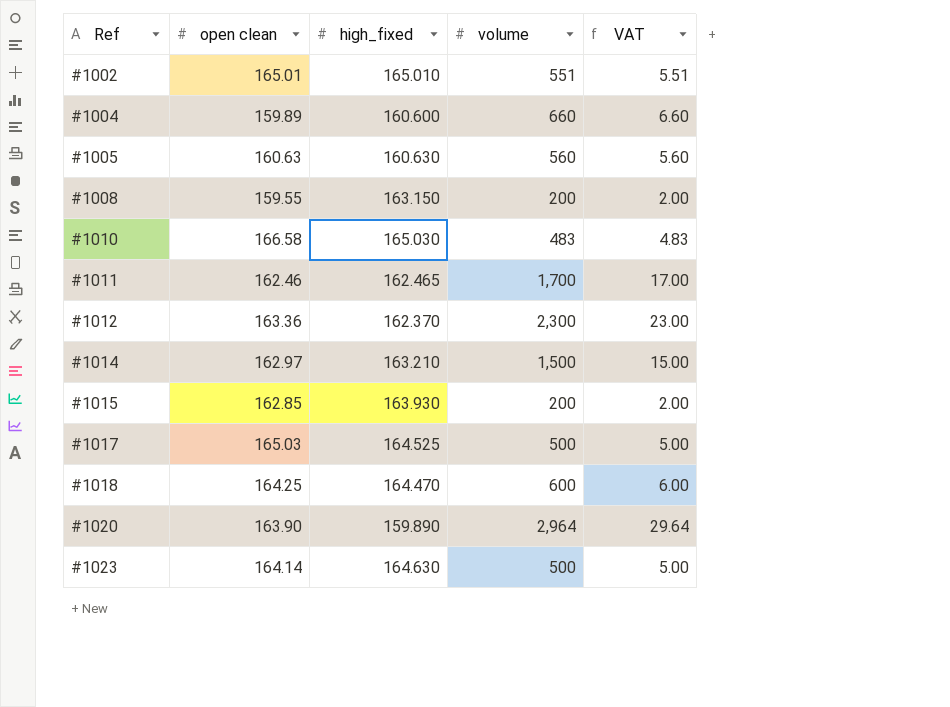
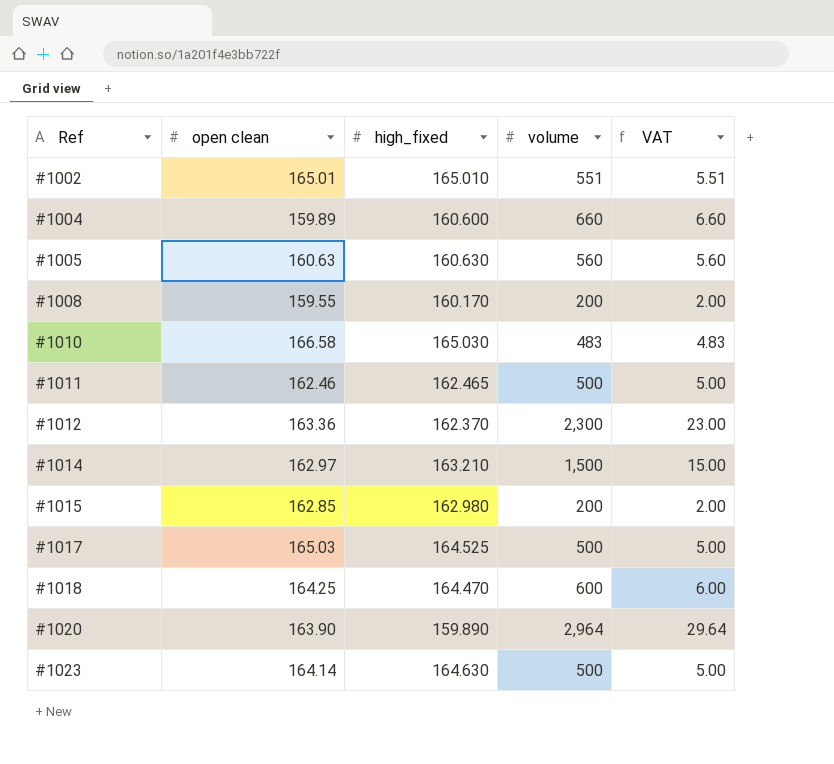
#1008 | high_fixed: 163.150 -> 160.170
#1011 | volume: 1,700 -> 500
#1011 | VAT: 17.00 -> 5.00
#1015 | high_fixed: 163.930 -> 162.980

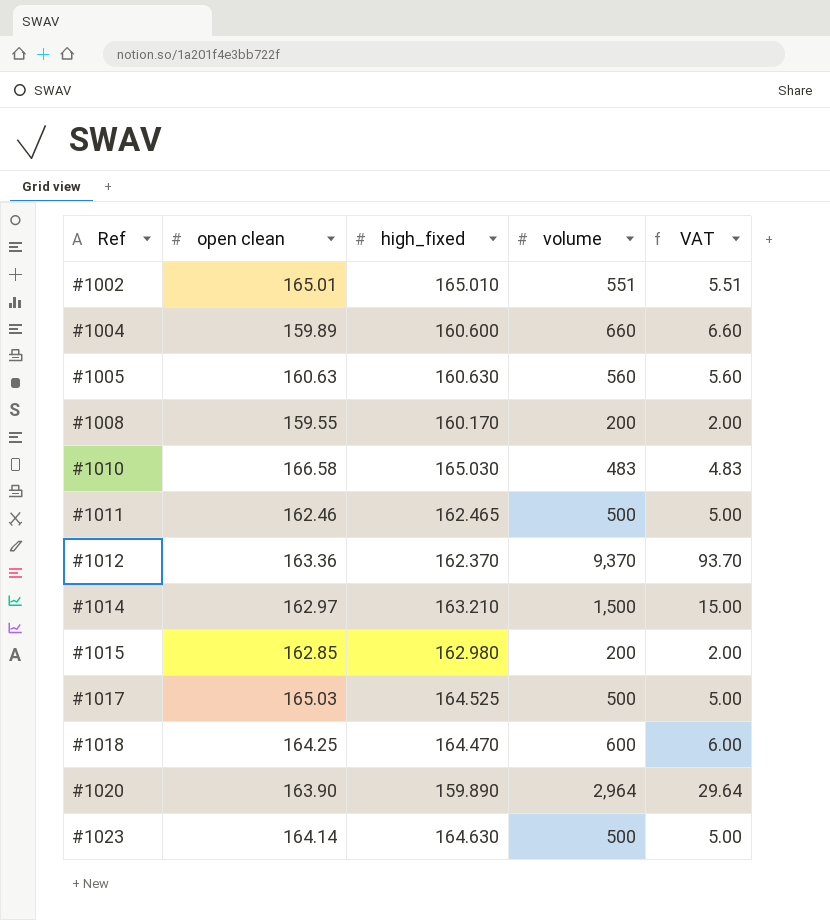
#1012 | volume: 2,300 -> 9,370
#1012 | VAT: 23.00 -> 93.70

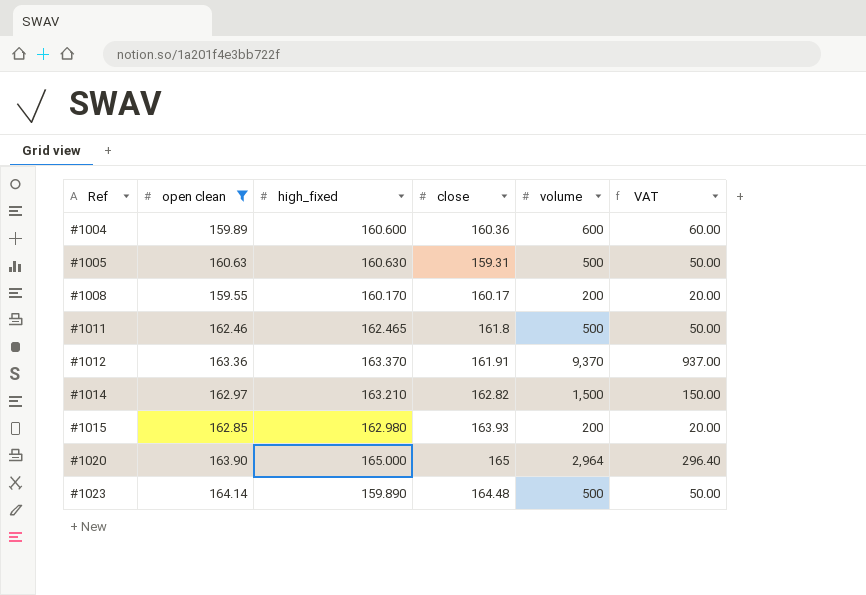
filter: none -> open clean <= 164.14
column close | position: none -> 4
column VAT | formula: [volume] * 0.01 -> [volume] * 0.1
#1004 | volume: 660 -> 600
#1005 | volume: 560 -> 500
#1012 | high_fixed: 162.370 -> 163.370
#1020 | high_fixed: 159.890 -> 165.000
#1023 | high_fixed: 164.630 -> 159.890

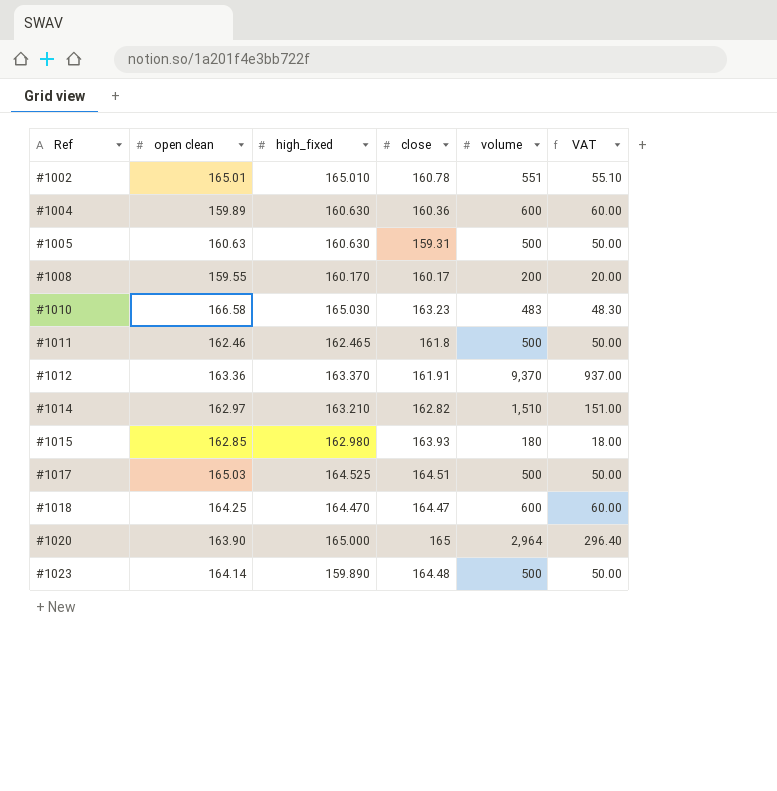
filter: open clean <= 164.14 -> none
#1004 | high_fixed: 160.600 -> 160.630
#1014 | volume: 1,500 -> 1,510
#1014 | VAT: 150.00 -> 151.00
#1015 | volume: 200 -> 180
#1015 | VAT: 20.00 -> 18.00

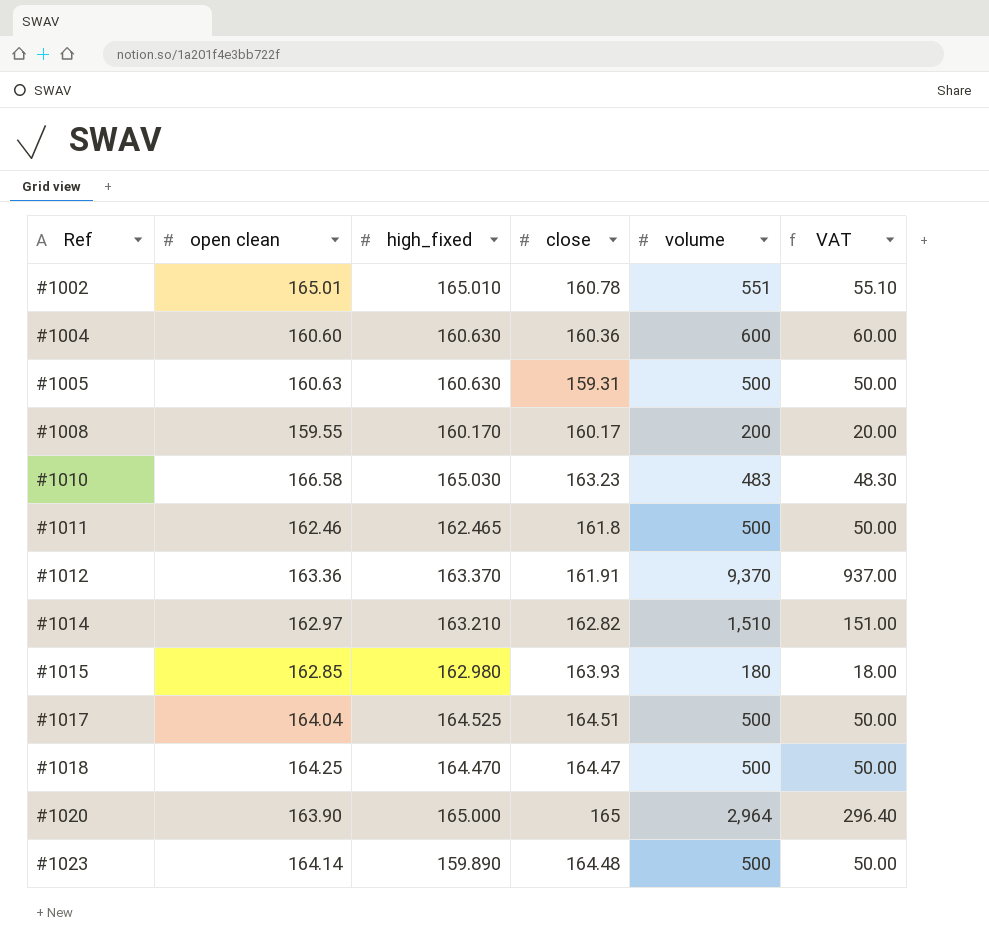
#1004 | open clean: 159.89 -> 160.60
#1017 | open clean: 165.03 -> 164.04
#1018 | volume: 600 -> 500
#1018 | VAT: 60.00 -> 50.00

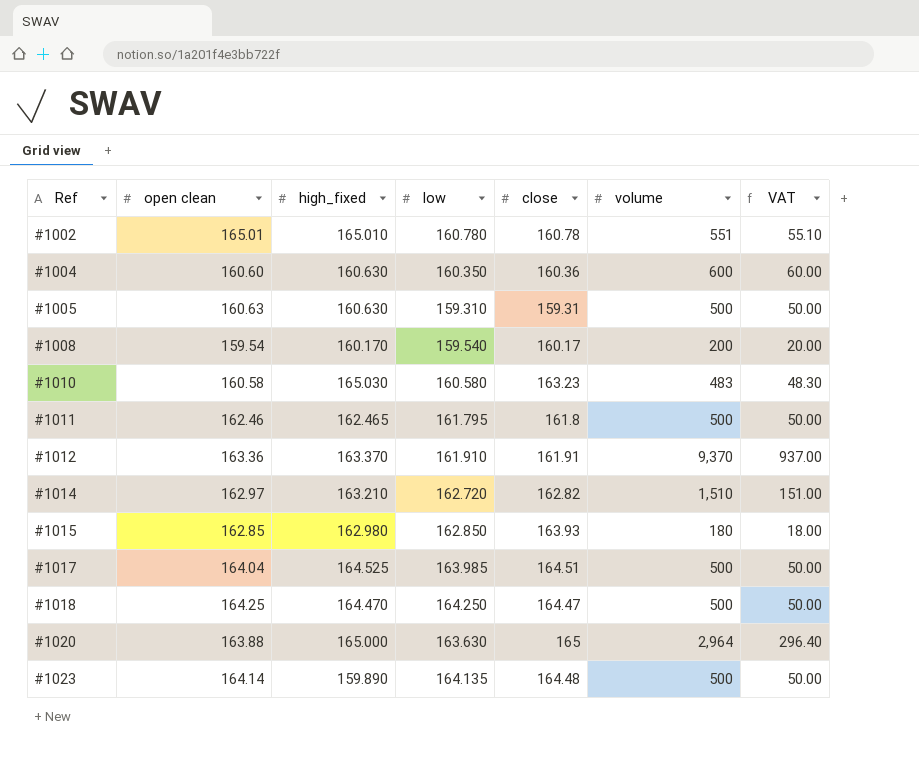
column low | position: none -> 4
#1008 | open clean: 159.55 -> 159.54
#1010 | open clean: 166.58 -> 160.58
#1020 | open clean: 163.90 -> 163.88

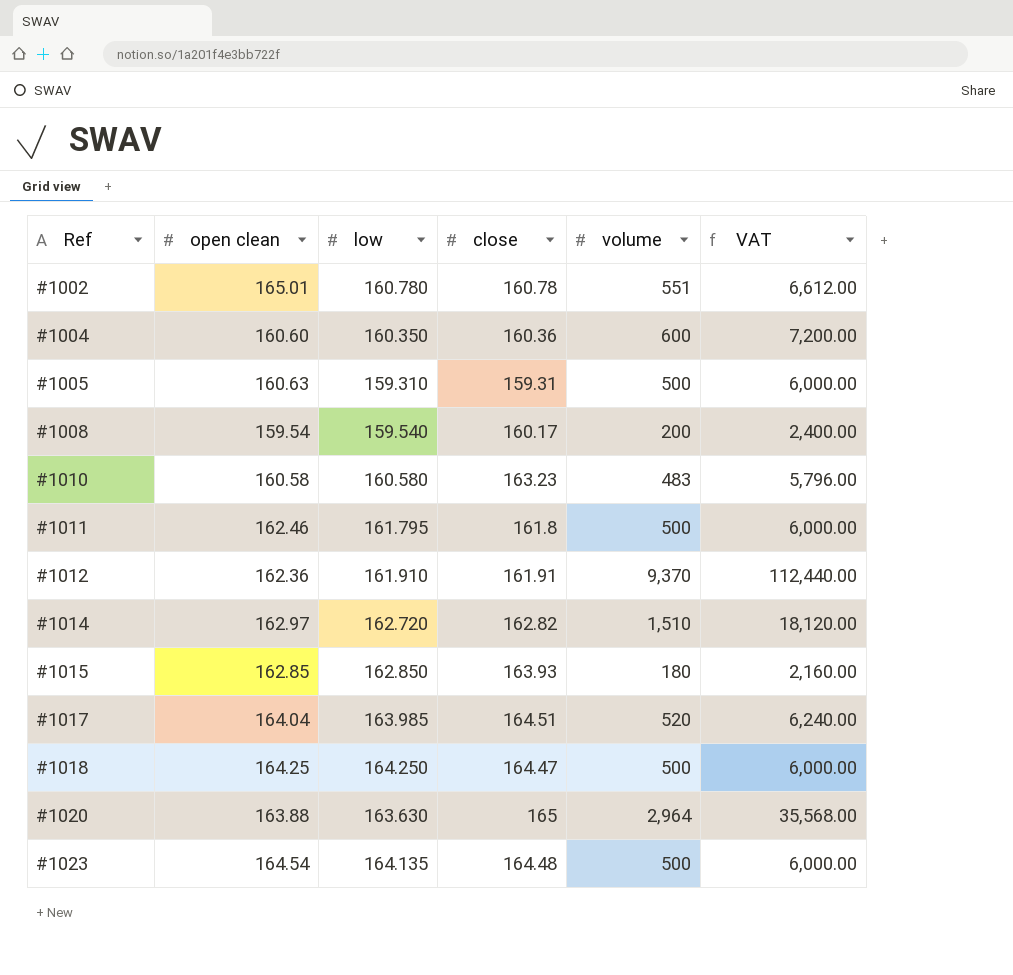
column high_fixed | position: 3 -> none
column VAT | formula: [volume] * 0.1 -> [volume] * 12
#1012 | open clean: 163.36 -> 162.36
#1017 | volume: 500 -> 520
#1023 | open clean: 164.14 -> 164.54

